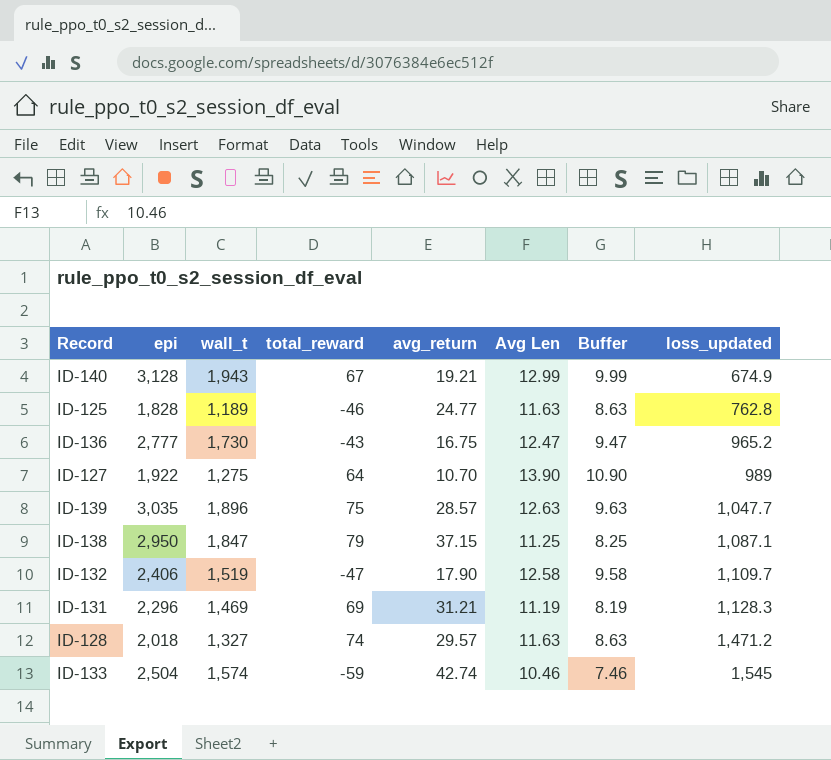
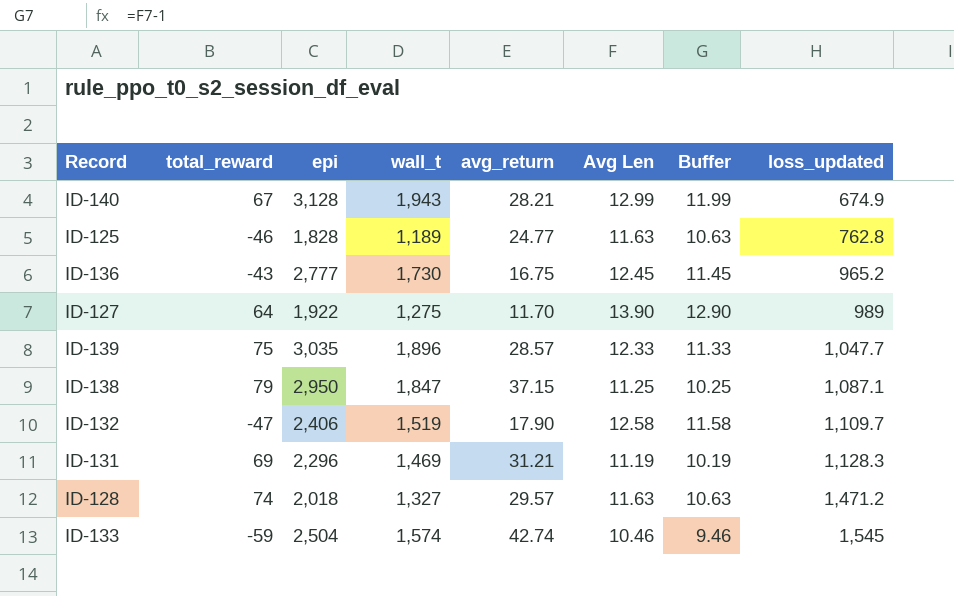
column total_reward | position: 4 -> 2
column Buffer | formula: [Avg Len] - 3 -> [Avg Len] - 1
ID-140 | avg_return: 19.21 -> 28.21
ID-136 | Avg Len: 12.47 -> 12.45
ID-127 | avg_return: 10.70 -> 11.70
ID-139 | Avg Len: 12.63 -> 12.33

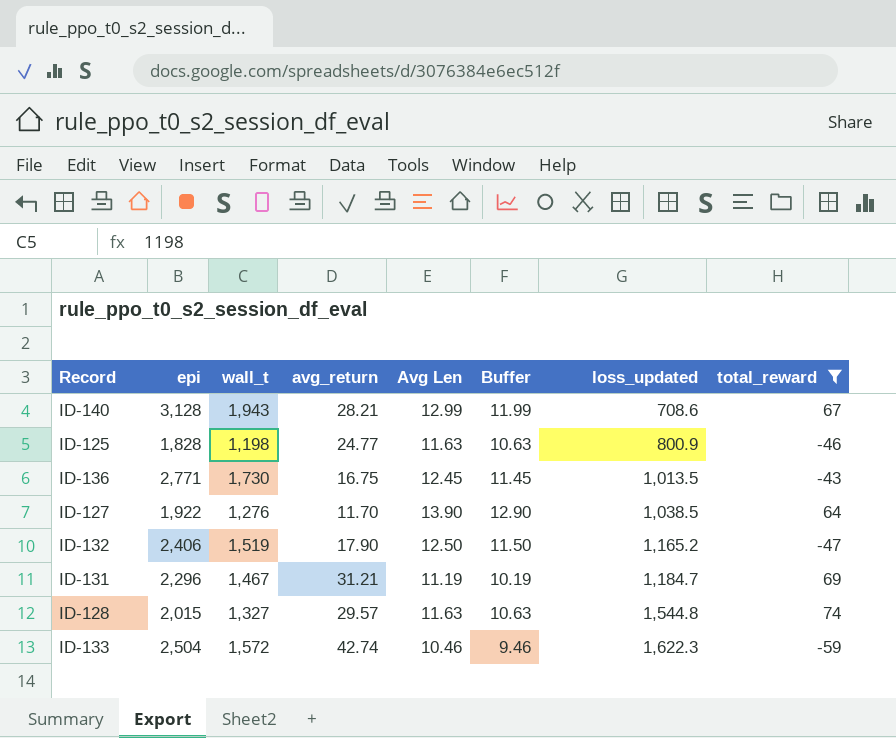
filter: none -> total_reward <= 74
column total_reward | position: 2 -> 8
ID-140 | loss_updated: 674.9 -> 708.6
ID-125 | wall_t: 1,189 -> 1,198
ID-125 | loss_updated: 762.8 -> 800.9
ID-136 | epi: 2,777 -> 2,771
ID-136 | loss_updated: 965.2 -> 1,013.5
ID-127 | wall_t: 1,275 -> 1,276
ID-127 | loss_updated: 989 -> 1,038.5
ID-132 | Avg Len: 12.58 -> 12.50
ID-132 | Buffer: 11.58 -> 11.50
ID-132 | loss_updated: 1,109.7 -> 1,165.2
ID-131 | wall_t: 1,469 -> 1,467
ID-131 | loss_updated: 1,128.3 -> 1,184.7
ID-128 | epi: 2,018 -> 2,015
ID-128 | loss_updated: 1,471.2 -> 1,544.8
ID-133 | wall_t: 1,574 -> 1,572
ID-133 | loss_updated: 1,545 -> 1,622.3

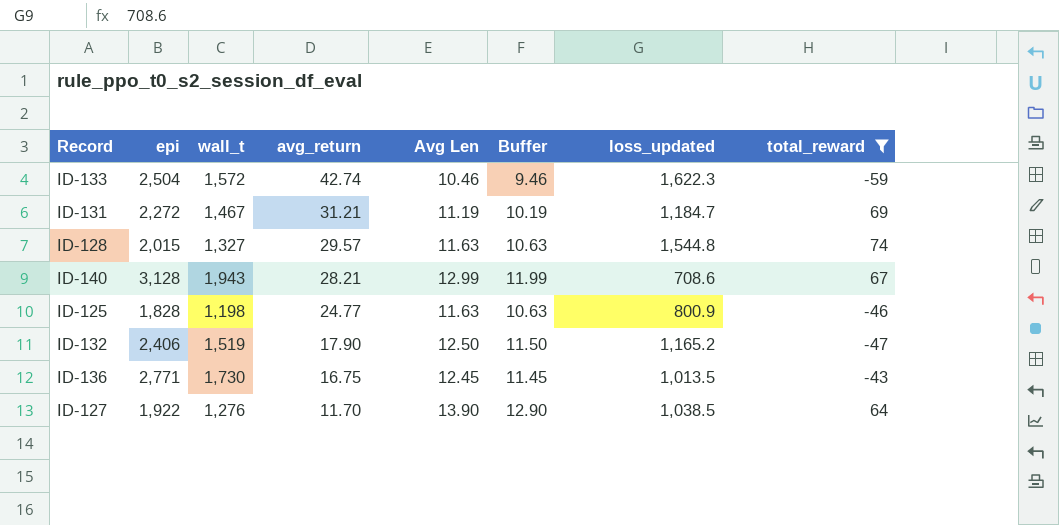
row order: loss_updated ascending -> avg_return descending
ID-131 | epi: 2,296 -> 2,272

